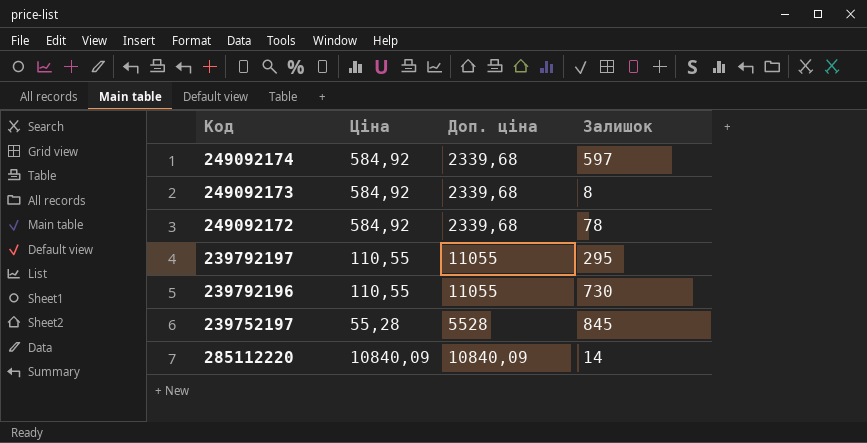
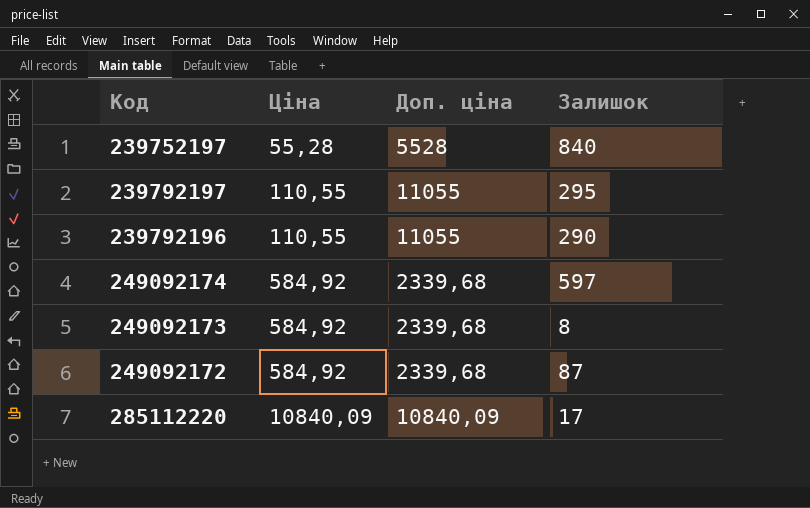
row order: none -> Ціна ascending
239752197 | Залишок: 845 -> 840
239792196 | Залишок: 730 -> 290
249092172 | Залишок: 78 -> 87
285112220 | Залишок: 14 -> 17

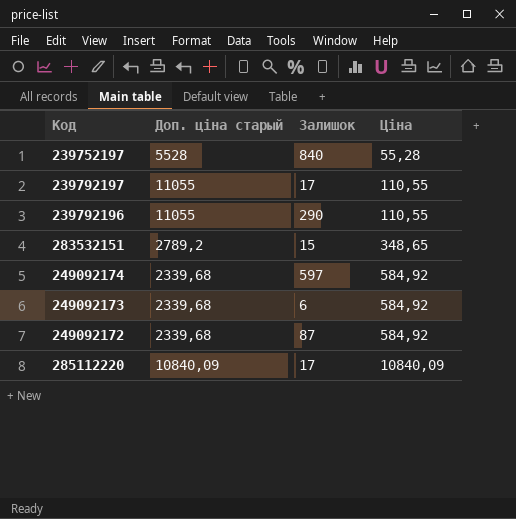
column name: Доп. ціна -> Доп. ціна старый
column Ціна | position: 2 -> 4
239792197 | Залишок: 295 -> 17
row 283532151: none -> 2789,2 | 15 | 348,65
249092173 | Залишок: 8 -> 6

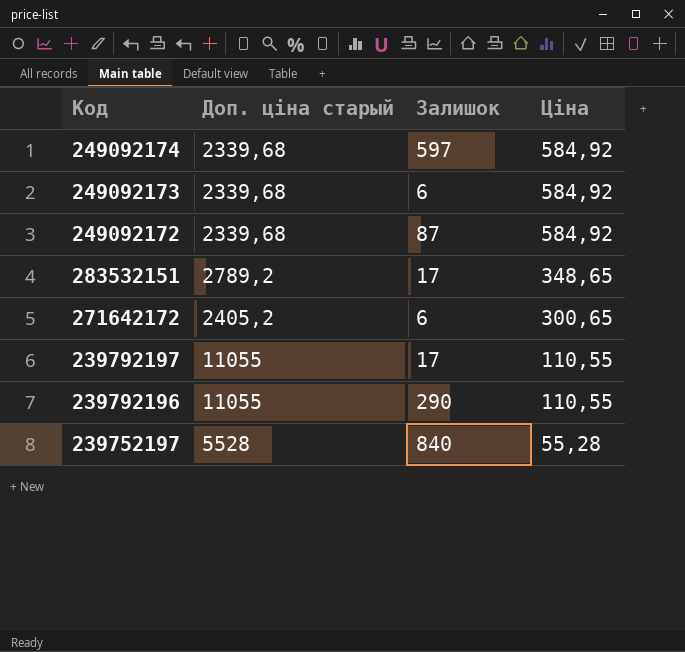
row order: Ціна ascending -> Ціна descending
row 285112220: 10840,09 | 17 | 10840,09 -> none
283532151 | Залишок: 15 -> 17
row 271642172: none -> 2405,2 | 6 | 300,65

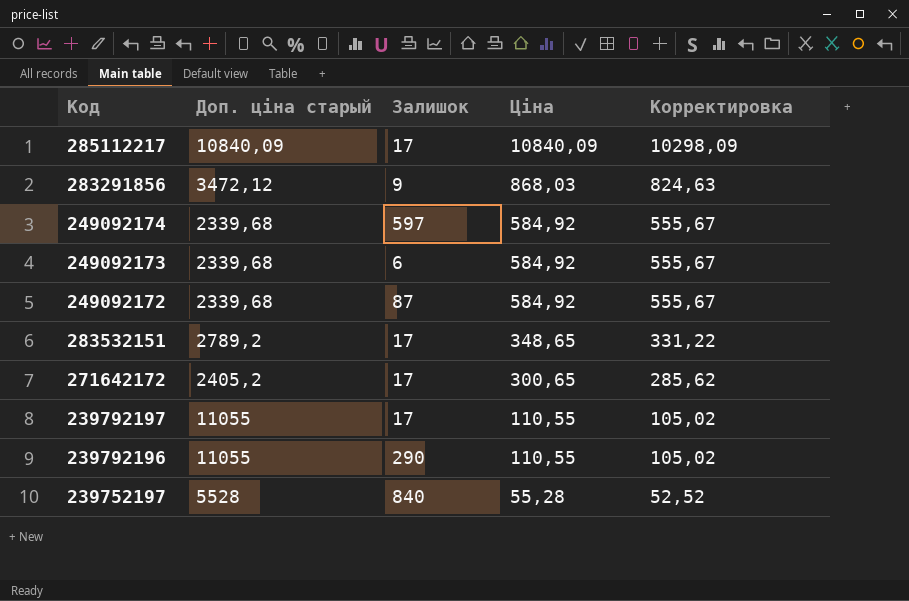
column Корректировка | formula: none -> [Ціна] * 0,95
row 285112217: none -> 10840,09 | 17 | 10840,09 | 10298,09
row 283291856: none -> 3472,12 | 9 | 868,03 | 824,63
271642172 | Залишок: 6 -> 17

